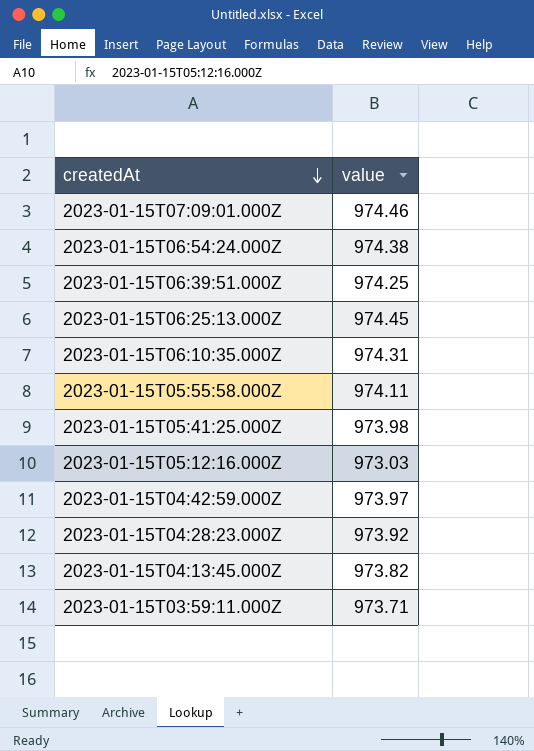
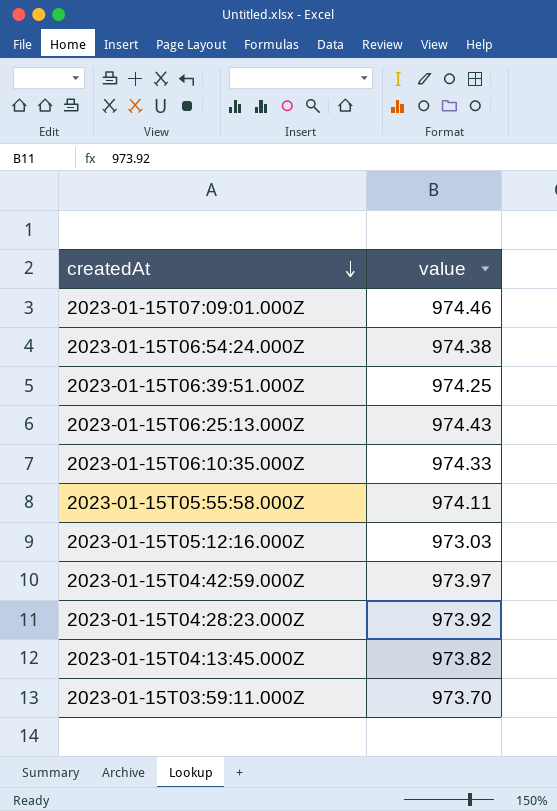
row 2023-01-15T05:41:25.000Z: 973.98 -> none
2023-01-15T06:25:13.000Z | value: 974.45 -> 974.43
2023-01-15T06:10:35.000Z | value: 974.31 -> 974.33
2023-01-15T03:59:11.000Z | value: 973.71 -> 973.70

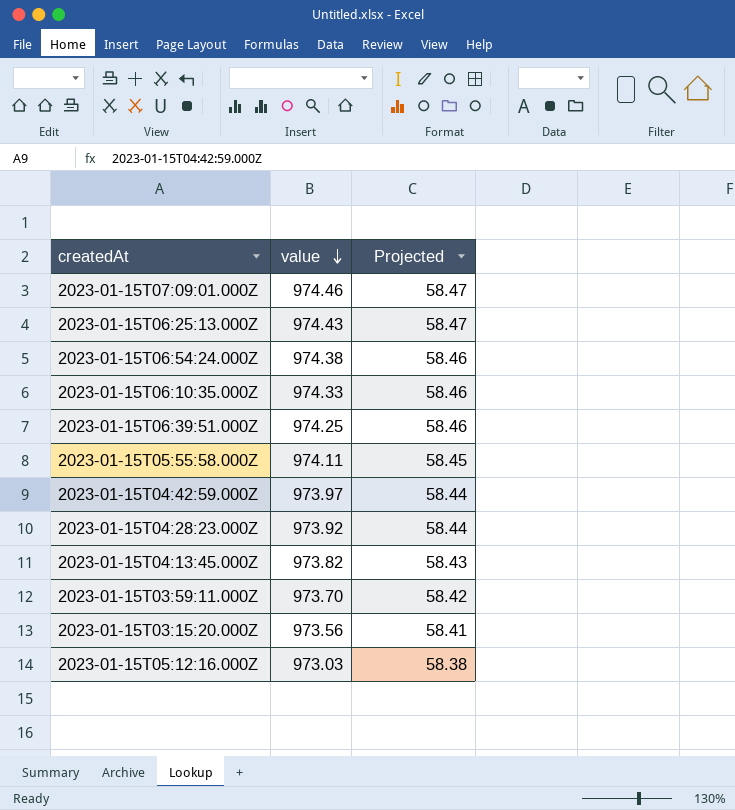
row order: createdAt descending -> value descending
column Projected | formula: none -> [value] * 0.06
row 2023-01-15T03:15:20.000Z: none -> 973.56 | 58.41

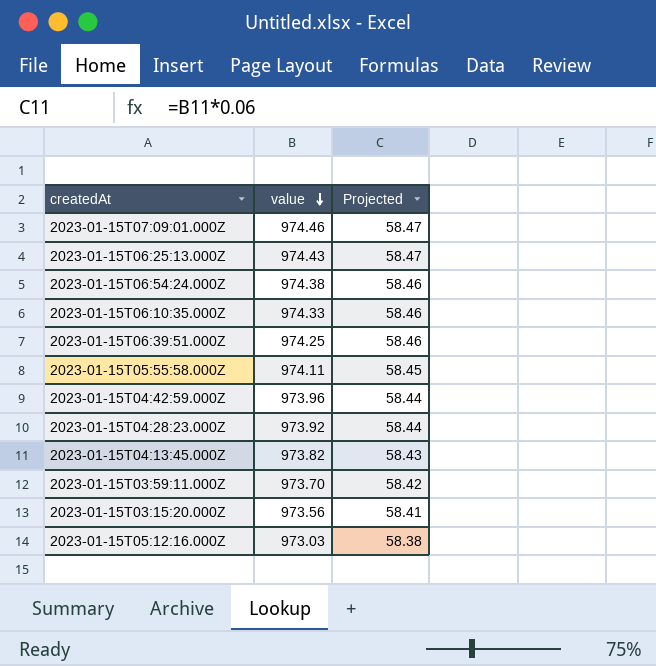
2023-01-15T04:42:59.000Z | value: 973.97 -> 973.96

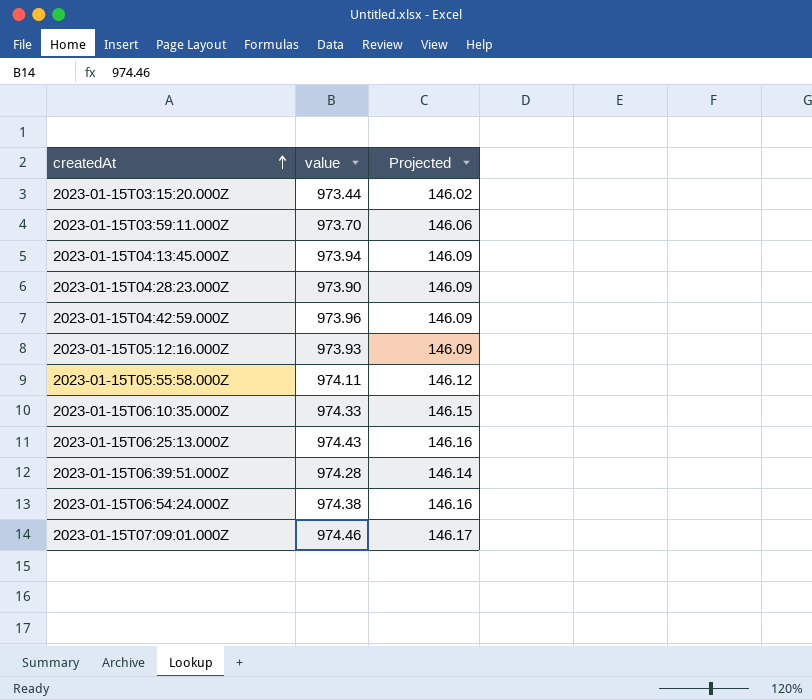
row order: value descending -> createdAt ascending
column Projected | formula: [value] * 0.06 -> [value] * 0.15
2023-01-15T03:15:20.000Z | value: 973.56 -> 973.44
2023-01-15T04:13:45.000Z | value: 973.82 -> 973.94
2023-01-15T04:28:23.000Z | value: 973.92 -> 973.90
2023-01-15T05:12:16.000Z | value: 973.03 -> 973.93
2023-01-15T06:39:51.000Z | value: 974.25 -> 974.28

